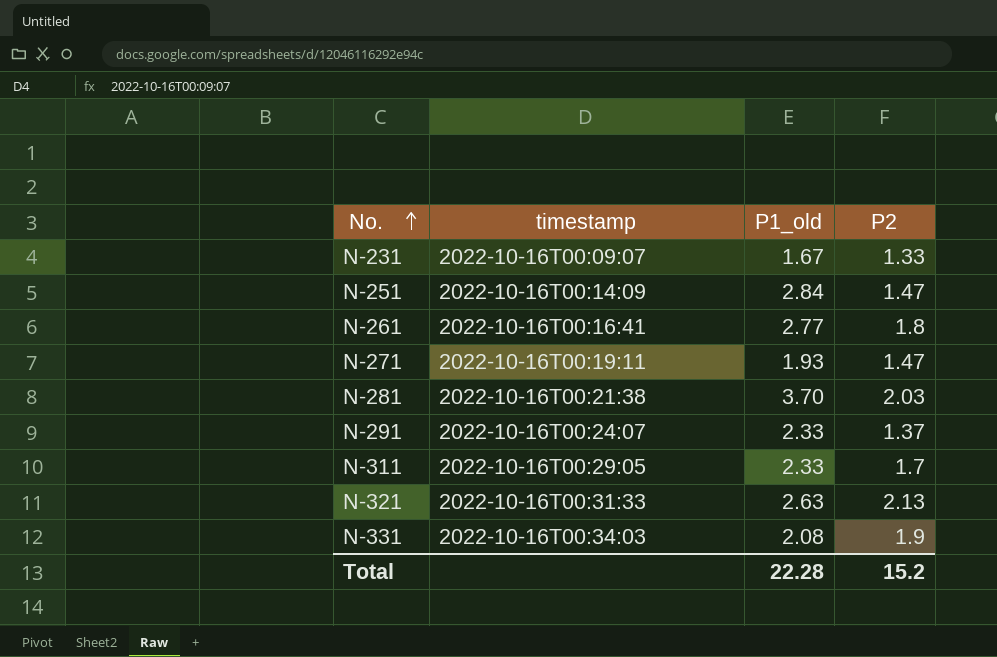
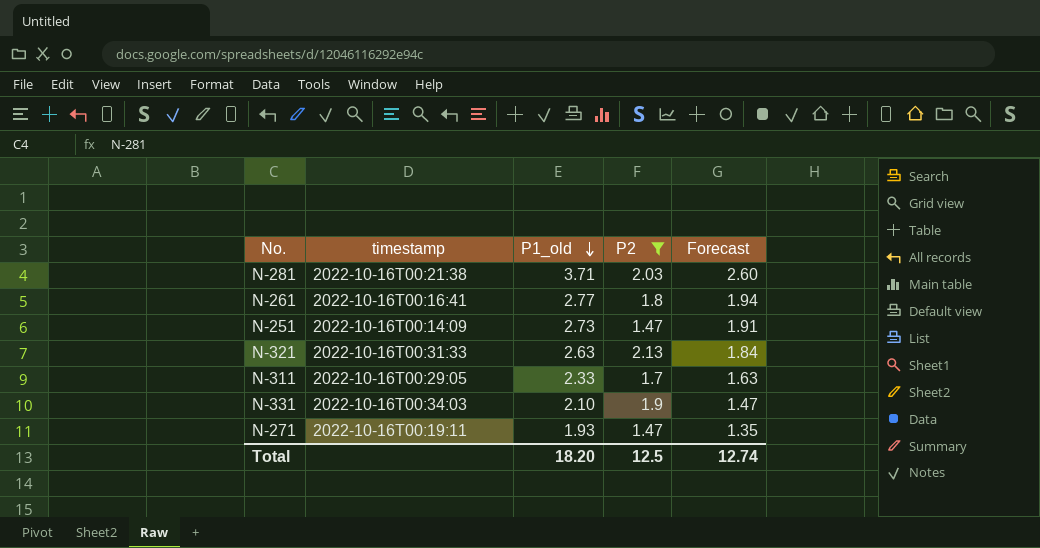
filter: none -> P2 >= 1.47
row order: No. ascending -> P1_old descending
column Forecast | formula: none -> [P1_old] * 0.7
N-281 | P1_old: 3.70 -> 3.71
N-251 | P1_old: 2.84 -> 2.73
N-331 | P1_old: 2.08 -> 2.10
Total | P1_old: 22.28 -> 18.20
Total | P2: 15.2 -> 12.5

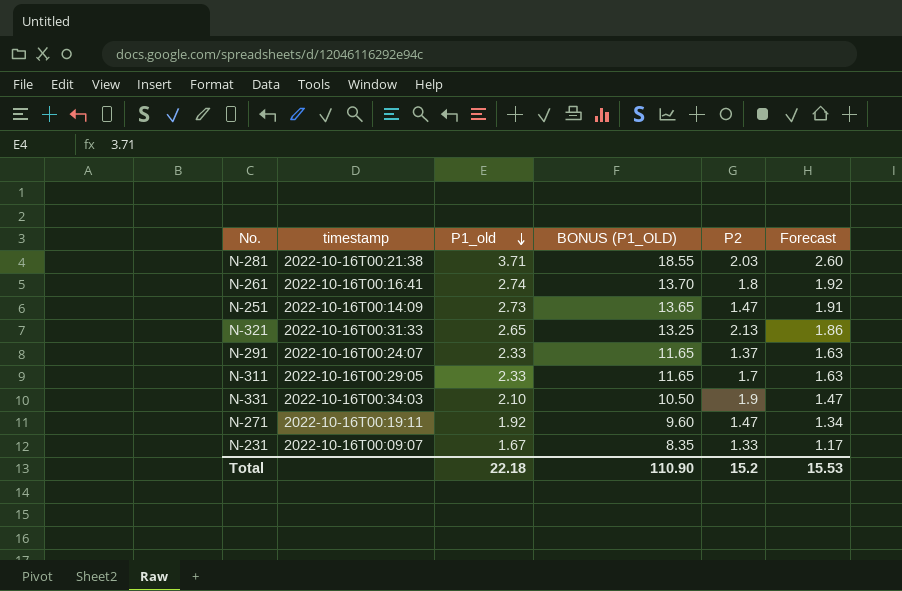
filter: P2 >= 1.47 -> none
column BONUS (P1_OLD) | formula: none -> [P1_old] * 5
N-261 | P1_old: 2.77 -> 2.74
N-261 | Forecast: 1.94 -> 1.92
N-321 | P1_old: 2.63 -> 2.65
N-321 | Forecast: 1.84 -> 1.86
N-271 | P1_old: 1.93 -> 1.92
N-271 | Forecast: 1.35 -> 1.34
Total | P1_old: 18.20 -> 22.18
Total | P2: 12.5 -> 15.2
Total | Forecast: 12.74 -> 15.53

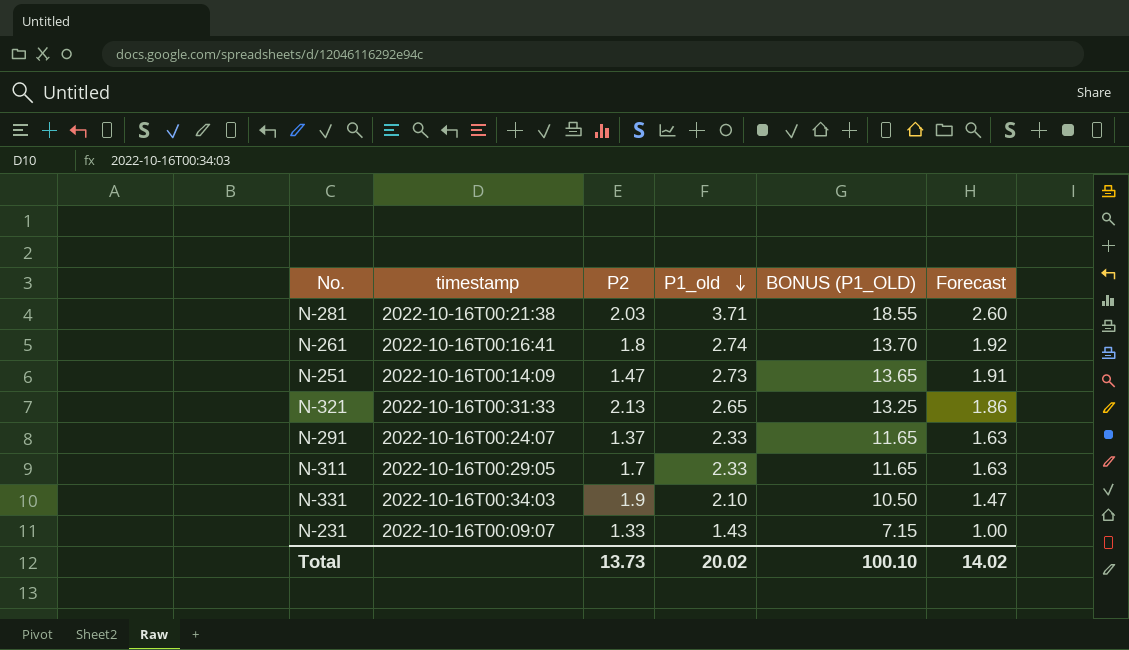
column P2 | position: 5 -> 3
row N-271: 2022-10-16T00:19:11 | 1.92 | 9.60 | 1.47 | 1.34 -> none
N-231 | P1_old: 1.67 -> 1.43
N-231 | BONUS (P1_OLD): 8.35 -> 7.15
N-231 | Forecast: 1.17 -> 1.00
Total | P2: 15.2 -> 13.73
Total | P1_old: 22.18 -> 20.02
Total | BONUS (P1_OLD): 110.90 -> 100.10
Total | Forecast: 15.53 -> 14.02

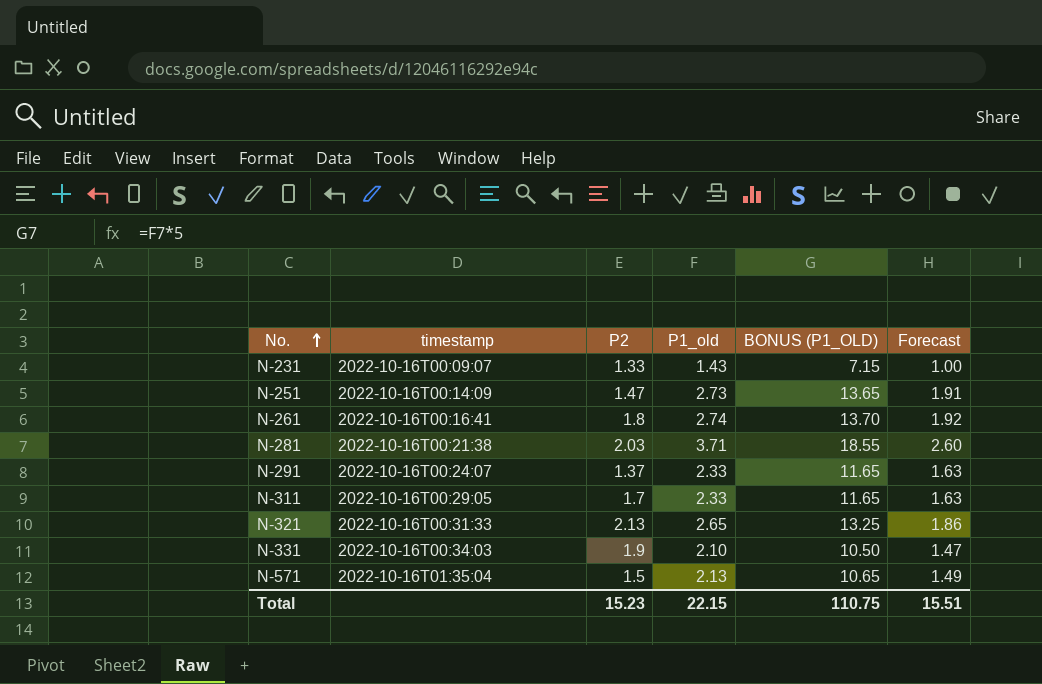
row order: P1_old descending -> No. ascending
row N-571: none -> 2022-10-16T01:35:04 | 1.5 | 2.13 | 10.65 | 1.49
Total | P2: 13.73 -> 15.23
Total | P1_old: 20.02 -> 22.15
Total | BONUS (P1_OLD): 100.10 -> 110.75
Total | Forecast: 14.02 -> 15.51

